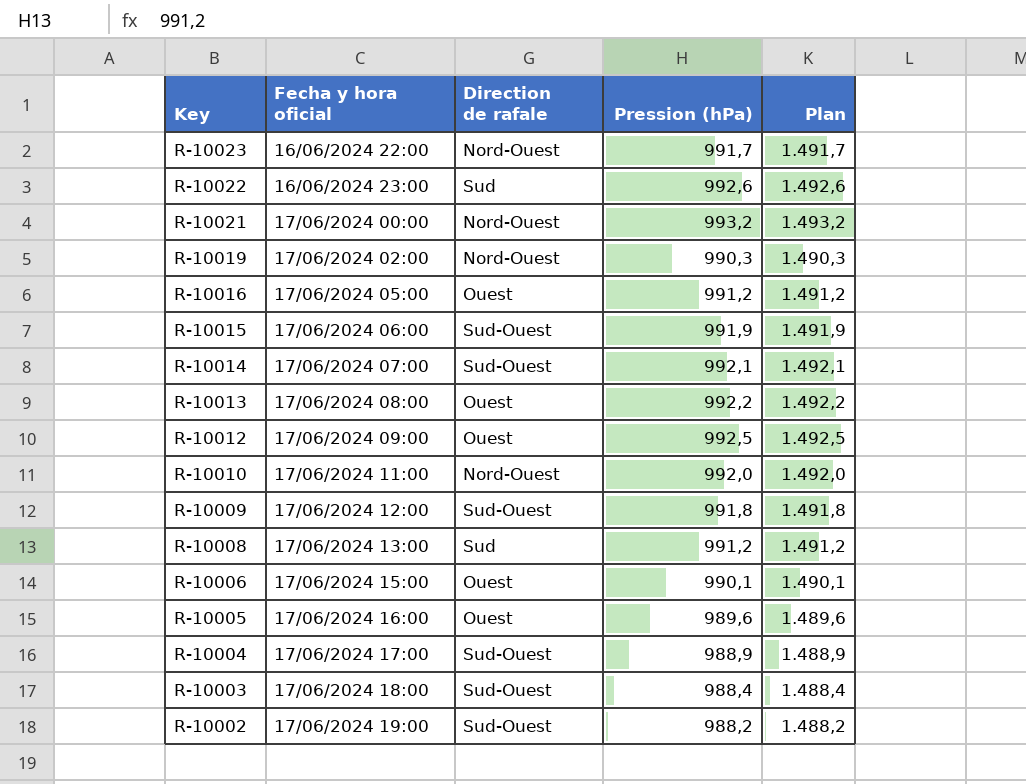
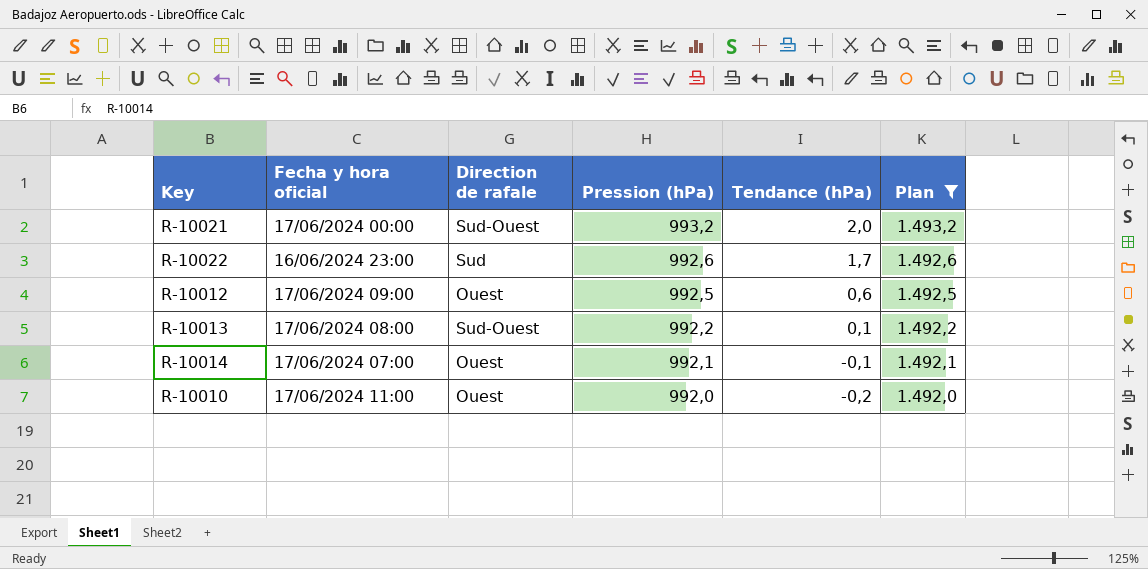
filter: none -> Plan >= 1.492,0
row order: Key descending -> Pression (hPa) descending
column Tendance (hPa) | position: none -> 5
R-10021 | Direction de rafale: Nord-Ouest -> Sud-Ouest
R-10013 | Direction de rafale: Ouest -> Sud-Ouest
R-10014 | Direction de rafale: Sud-Ouest -> Ouest
R-10010 | Direction de rafale: Nord-Ouest -> Ouest

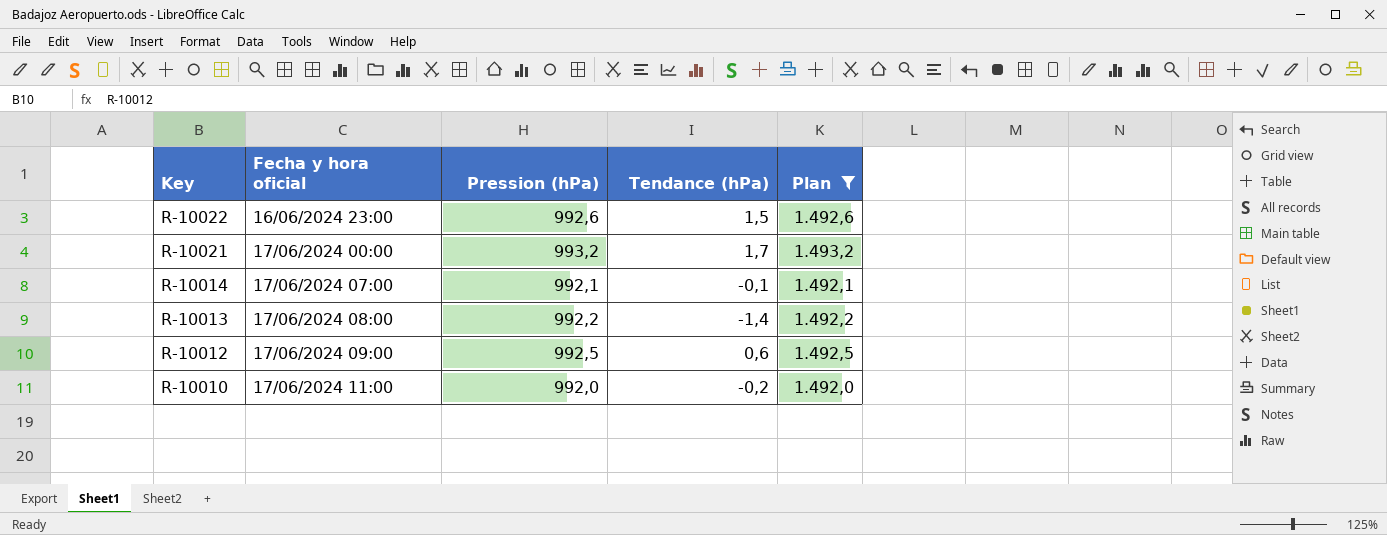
row order: Pression (hPa) descending -> Key descending
column Direction de rafale | position: 3 -> none
R-10022 | Tendance (hPa): 1,7 -> 1,5
R-10021 | Tendance (hPa): 2,0 -> 1,7
R-10013 | Tendance (hPa): 0,1 -> -1,4

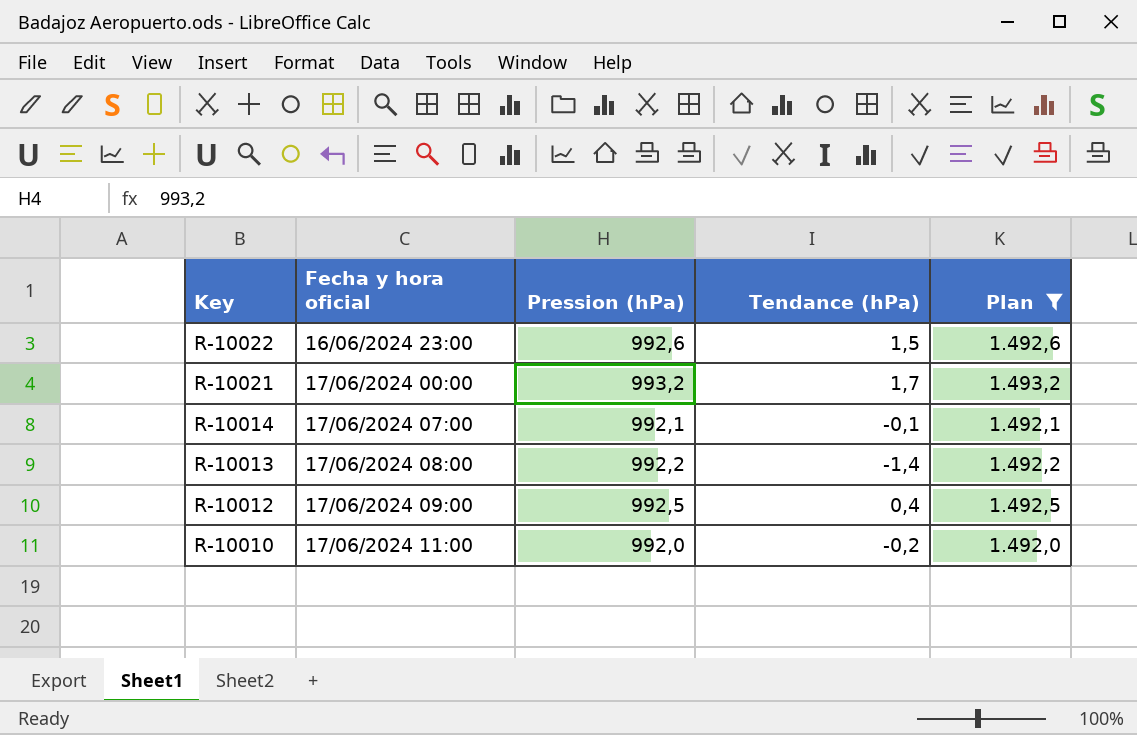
R-10012 | Tendance (hPa): 0,6 -> 0,4

